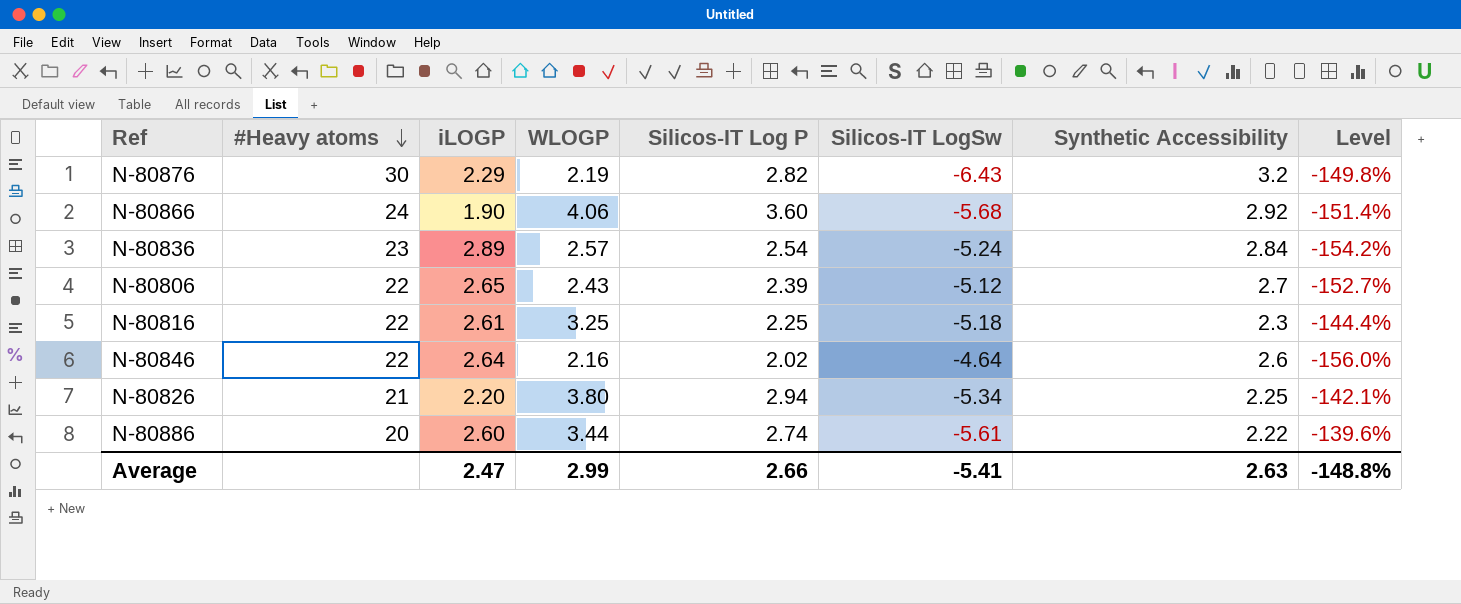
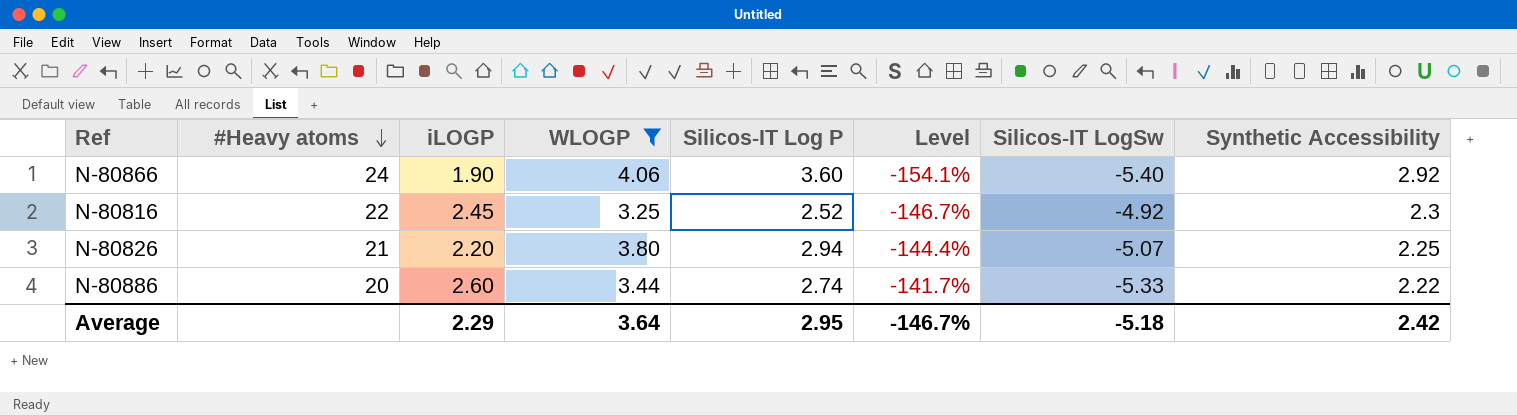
filter: none -> WLOGP >= 3.25
column Level | position: 8 -> 6
N-80866 | Level: -151.4% -> -154.1%
N-80866 | Silicos-IT LogSw: -5.68 -> -5.40
N-80816 | iLOGP: 2.61 -> 2.45
N-80816 | Silicos-IT Log P: 2.25 -> 2.52
N-80816 | Level: -144.4% -> -146.7%
N-80816 | Silicos-IT LogSw: -5.18 -> -4.92
N-80826 | Level: -142.1% -> -144.4%
N-80826 | Silicos-IT LogSw: -5.34 -> -5.07
N-80886 | Level: -139.6% -> -141.7%
N-80886 | Silicos-IT LogSw: -5.61 -> -5.33
Average | iLOGP: 2.47 -> 2.29
Average | WLOGP: 2.99 -> 3.64
Average | Silicos-IT Log P: 2.66 -> 2.95
Average | Level: -148.8% -> -146.7%
Average | Silicos-IT LogSw: -5.41 -> -5.18
Average | Synthetic Accessibility: 2.63 -> 2.42

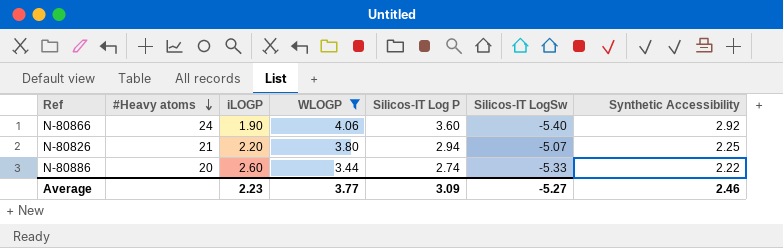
column Level | formula: ([Synthetic Accessibility] - [Silicos-IT LogSw]) / [Silicos-IT LogSw] -> none
row N-80816: 22 | 2.45 | 3.25 | 2.52 | -146.7% | -4.92 | 2.3 -> none
Average | iLOGP: 2.29 -> 2.23
Average | WLOGP: 3.64 -> 3.77
Average | Silicos-IT Log P: 2.95 -> 3.09
Average | Silicos-IT LogSw: -5.18 -> -5.27
Average | Synthetic Accessibility: 2.42 -> 2.46

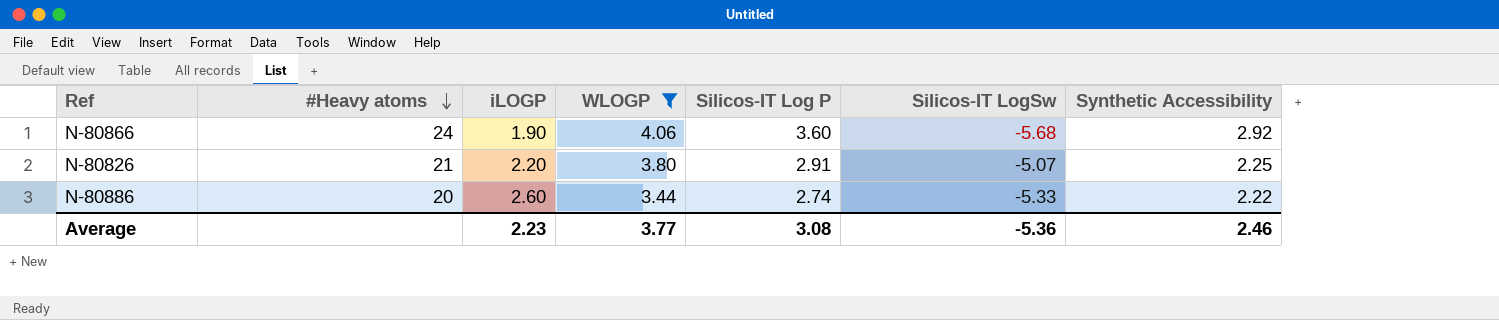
N-80866 | Silicos-IT LogSw: -5.40 -> -5.68
N-80826 | Silicos-IT Log P: 2.94 -> 2.91
Average | Silicos-IT Log P: 3.09 -> 3.08
Average | Silicos-IT LogSw: -5.27 -> -5.36

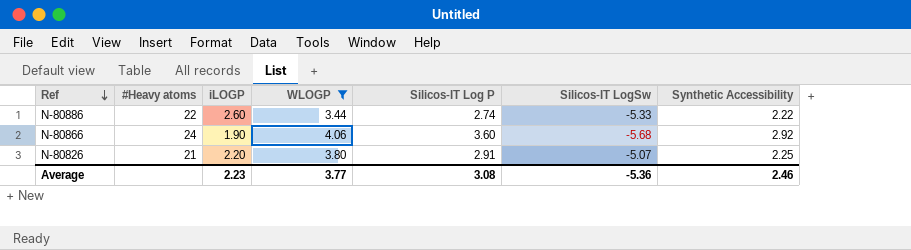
row order: #Heavy atoms descending -> Ref descending
N-80886 | #Heavy atoms: 20 -> 22

